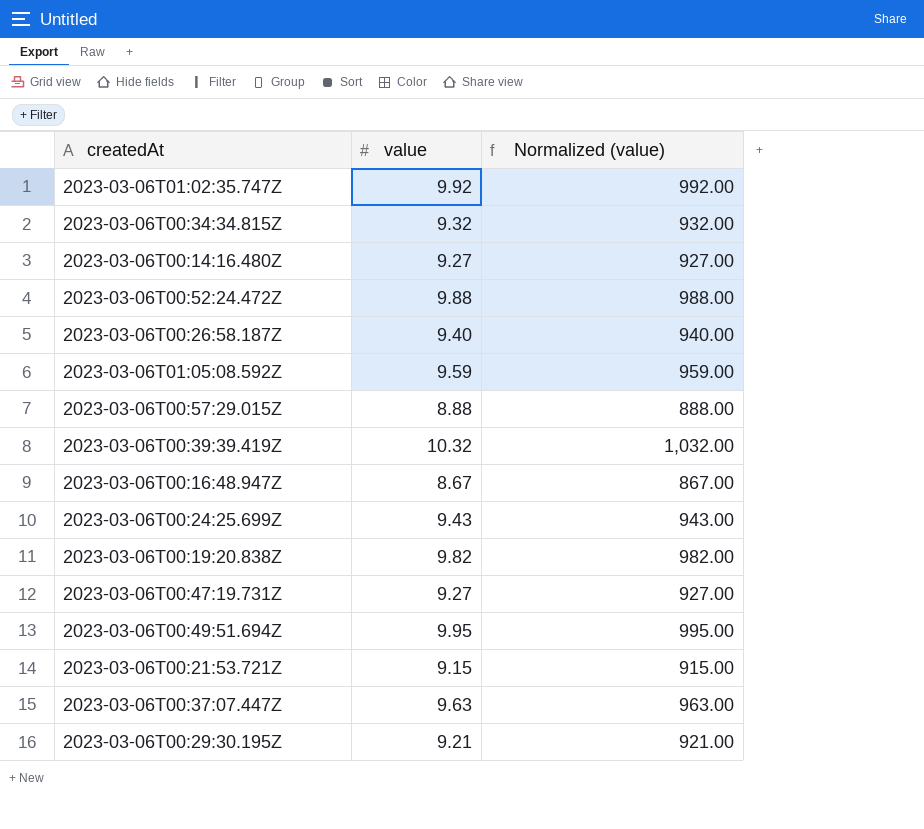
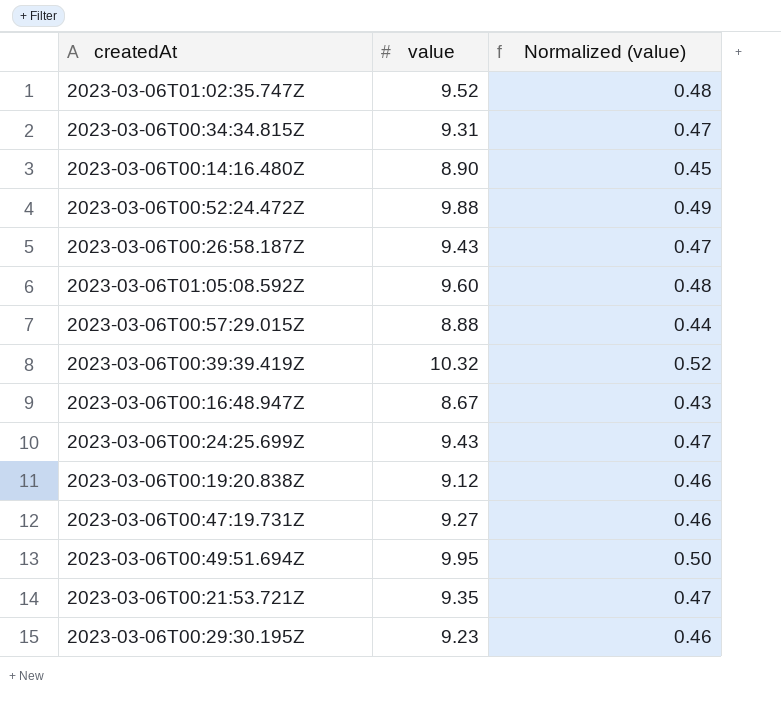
column Normalized (value) | formula: [value] * 100 -> [value] * 0.05
row 2023-03-06T00:37:07.447Z: 9.63 | 963.00 -> none
2023-03-06T01:02:35.747Z | value: 9.92 -> 9.52
2023-03-06T00:34:34.815Z | value: 9.32 -> 9.31
2023-03-06T00:14:16.480Z | value: 9.27 -> 8.90
2023-03-06T00:26:58.187Z | value: 9.40 -> 9.43
2023-03-06T01:05:08.592Z | value: 9.59 -> 9.60
2023-03-06T00:19:20.838Z | value: 9.82 -> 9.12
2023-03-06T00:21:53.721Z | value: 9.15 -> 9.35
2023-03-06T00:29:30.195Z | value: 9.21 -> 9.23

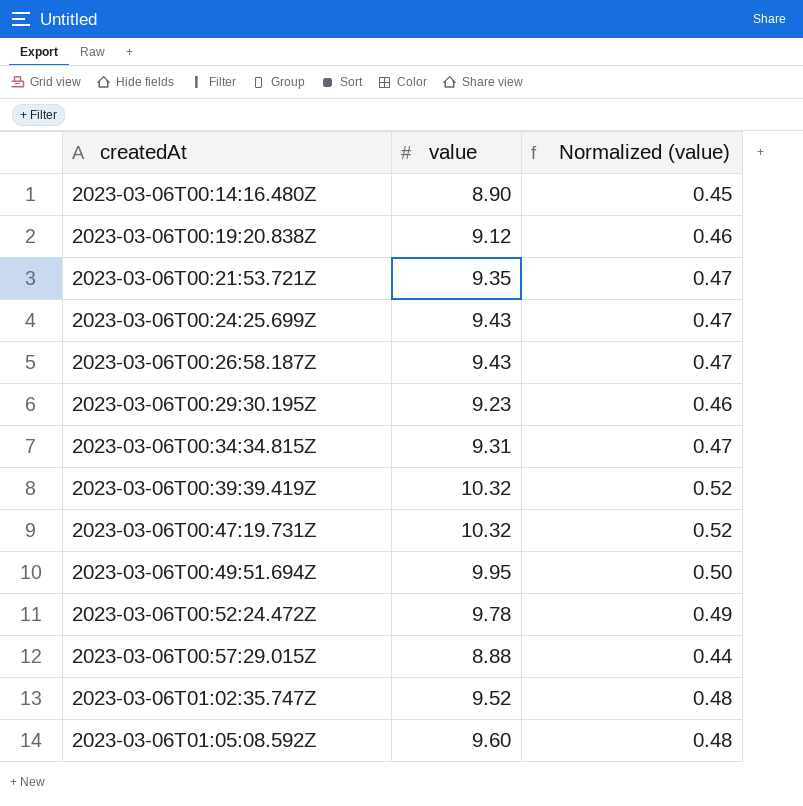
row order: none -> createdAt ascending
row 2023-03-06T00:16:48.947Z: 8.67 | 0.43 -> none
2023-03-06T00:47:19.731Z | value: 9.27 -> 10.32
2023-03-06T00:47:19.731Z | Normalized (value): 0.46 -> 0.52
2023-03-06T00:52:24.472Z | value: 9.88 -> 9.78

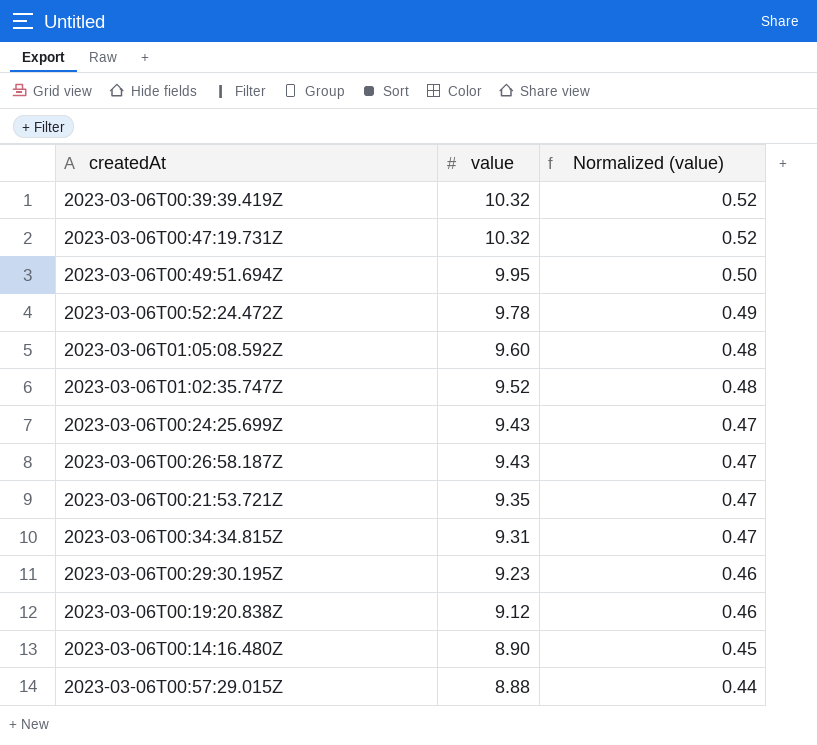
row order: createdAt ascending -> value descending

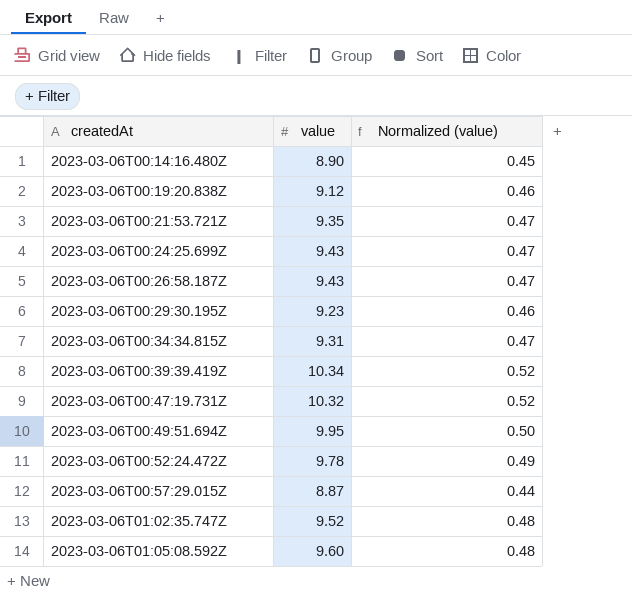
row order: value descending -> createdAt ascending
2023-03-06T00:39:39.419Z | value: 10.32 -> 10.34
2023-03-06T00:57:29.015Z | value: 8.88 -> 8.87

